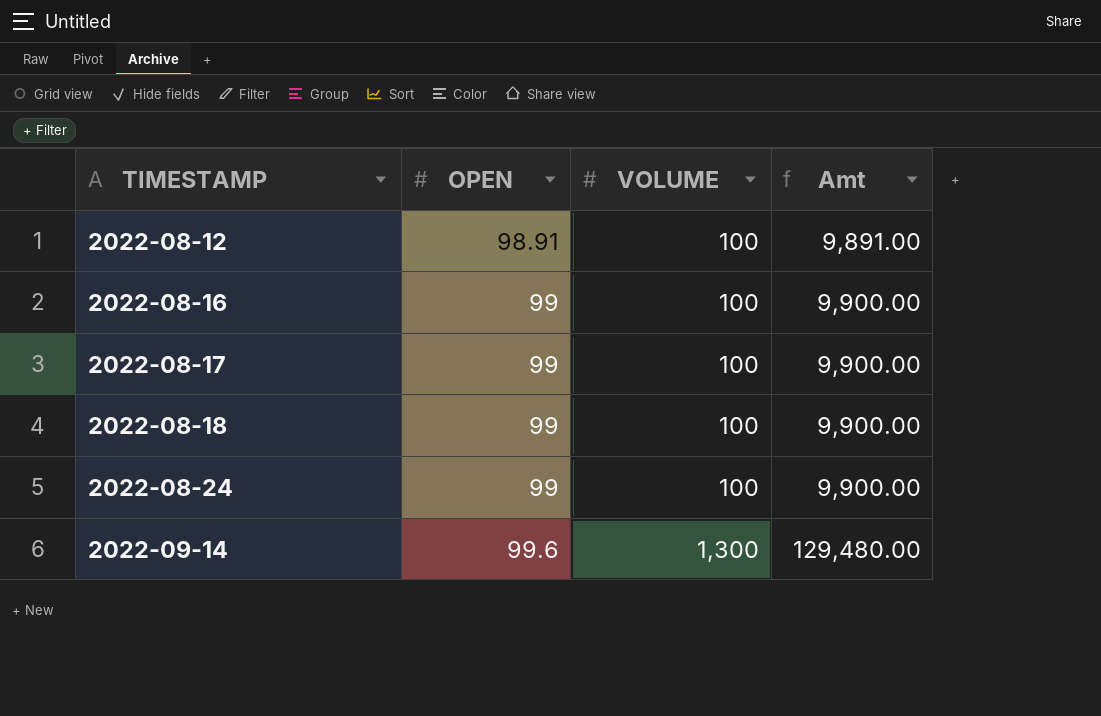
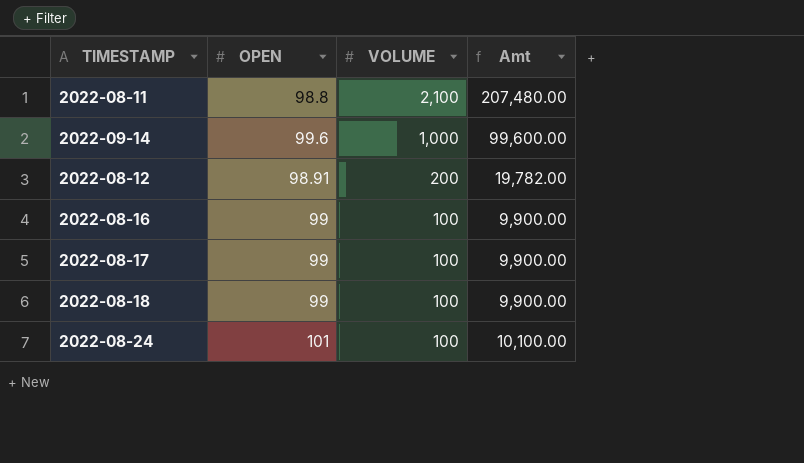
row order: TIMESTAMP ascending -> VOLUME descending
row 2022-08-11: none -> 98.8 | 2,100 | 207,480.00
2022-09-14 | VOLUME: 1,300 -> 1,000
2022-09-14 | Amt: 129,480.00 -> 99,600.00
2022-08-12 | VOLUME: 100 -> 200
2022-08-12 | Amt: 9,891.00 -> 19,782.00
2022-08-24 | OPEN: 99 -> 101
2022-08-24 | Amt: 9,900.00 -> 10,100.00

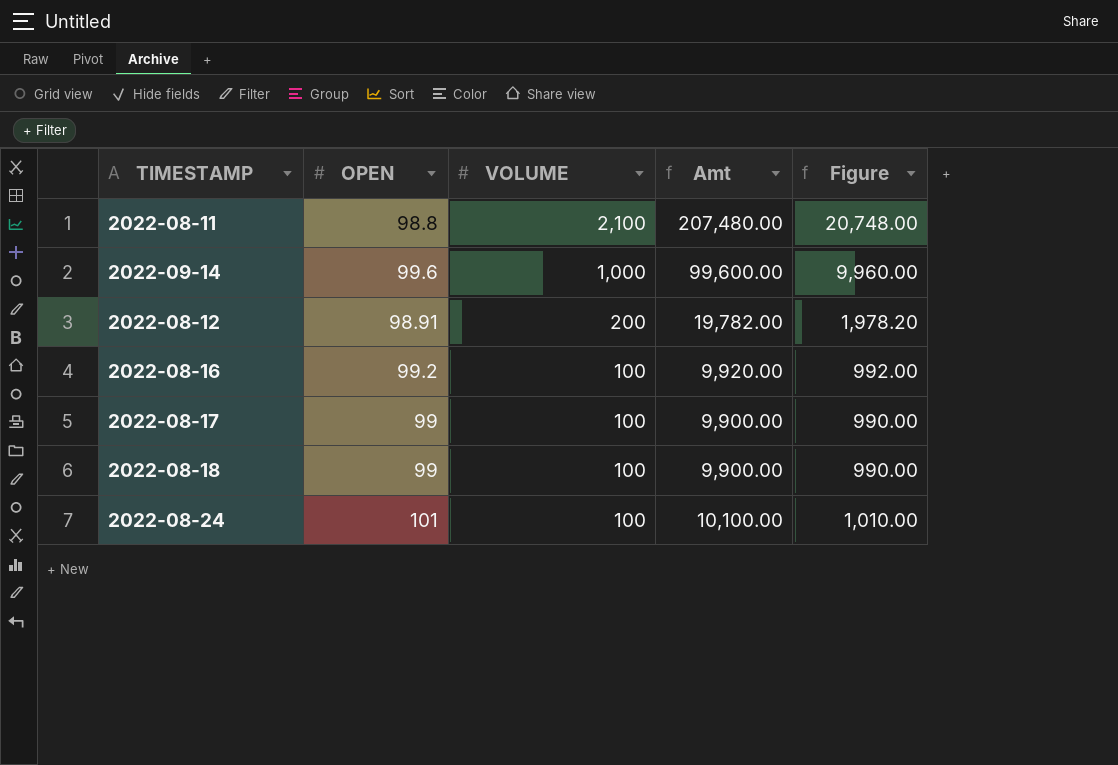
column Figure | formula: none -> [Amt] * 0.1
2022-08-16 | OPEN: 99 -> 99.2
2022-08-16 | Amt: 9,900.00 -> 9,920.00

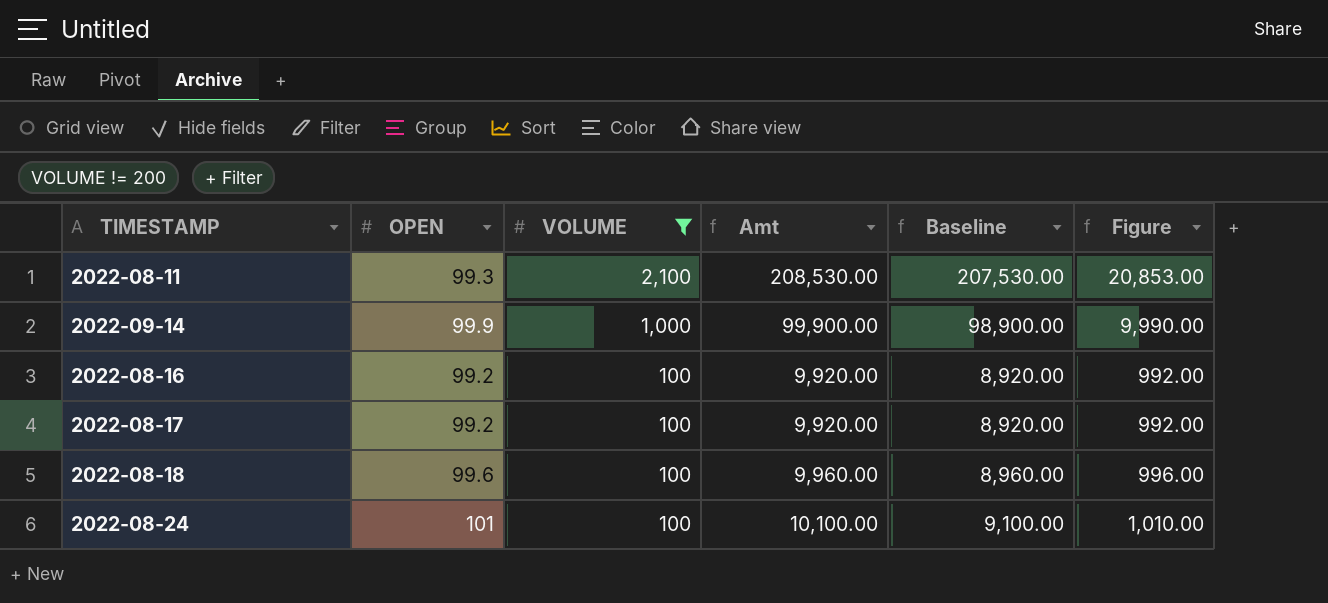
filter: none -> VOLUME != 200
column Baseline | formula: none -> [Amt] - 1000
2022-08-11 | OPEN: 98.8 -> 99.3
2022-08-11 | Amt: 207,480.00 -> 208,530.00
2022-08-11 | Figure: 20,748.00 -> 20,853.00
2022-09-14 | OPEN: 99.6 -> 99.9
2022-09-14 | Amt: 99,600.00 -> 99,900.00
2022-09-14 | Figure: 9,960.00 -> 9,990.00
2022-08-17 | OPEN: 99 -> 99.2
2022-08-17 | Amt: 9,900.00 -> 9,920.00
2022-08-17 | Figure: 990.00 -> 992.00
2022-08-18 | OPEN: 99 -> 99.6
2022-08-18 | Amt: 9,900.00 -> 9,960.00
2022-08-18 | Figure: 990.00 -> 996.00

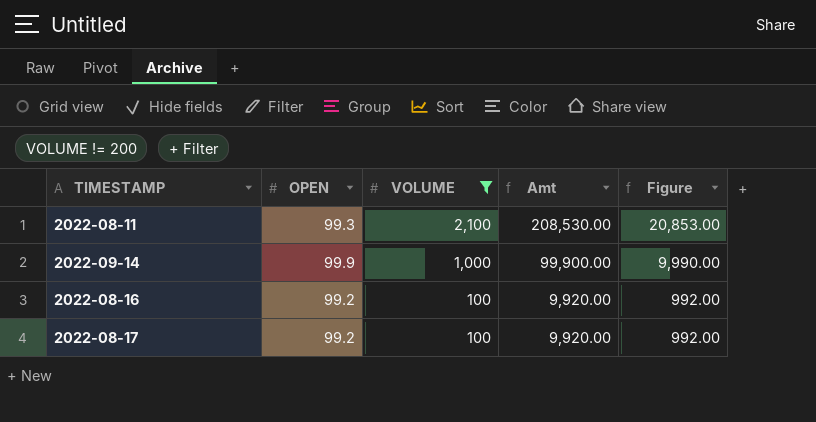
column Baseline | formula: [Amt] - 1000 -> none
row 2022-08-18: 99.6 | 100 | 9,960.00 | 8,960.00 | 996.00 -> none
row 2022-08-24: 101 | 100 | 10,100.00 | 9,100.00 | 1,010.00 -> none

